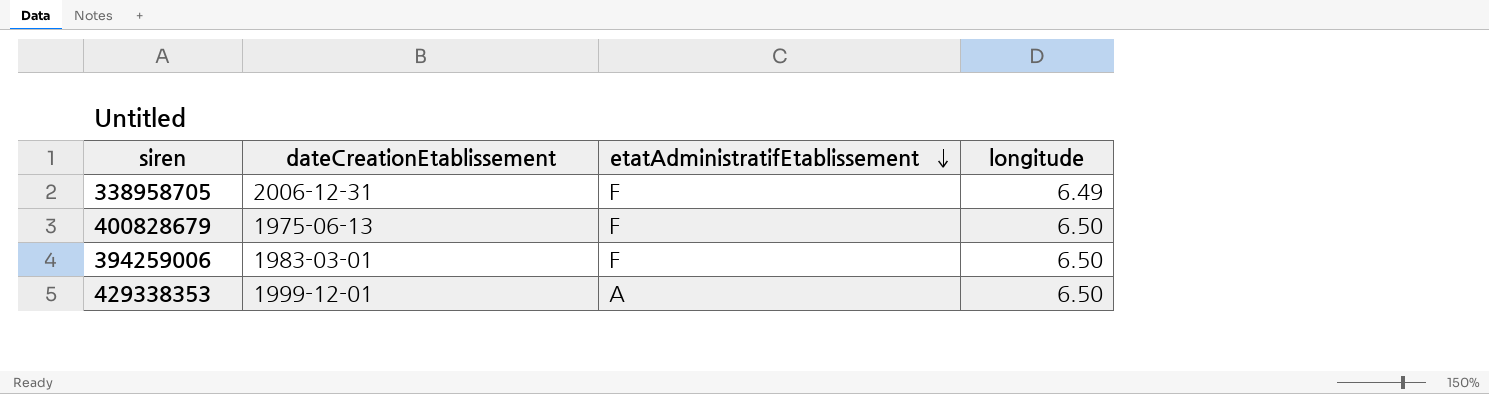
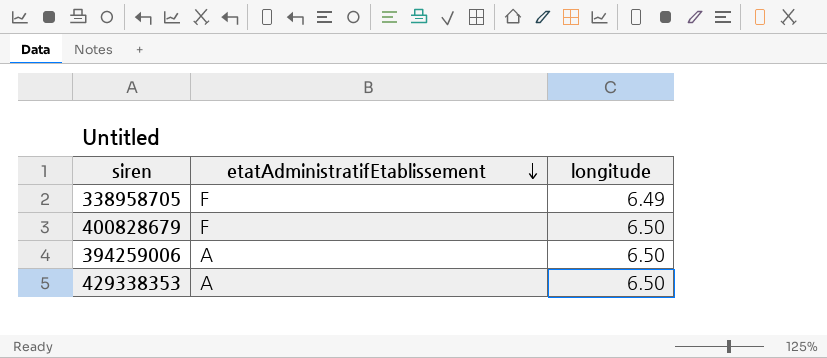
column dateCreationEtablissement | position: 2 -> none
394259006 | etatAdministratifEtablissement: F -> A

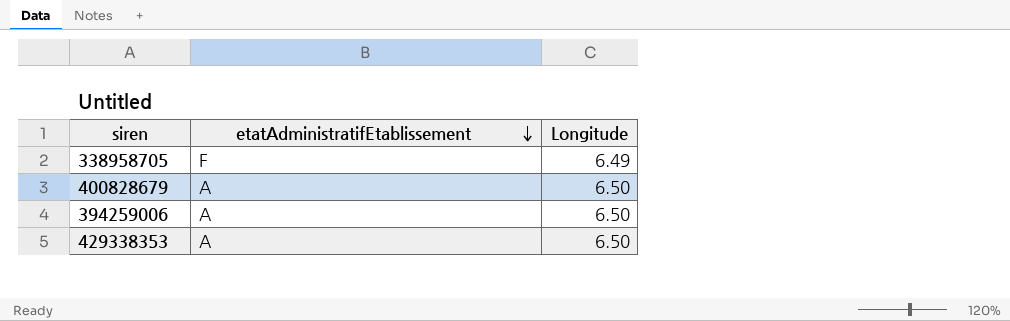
column name: longitude -> Longitude
400828679 | etatAdministratifEtablissement: F -> A

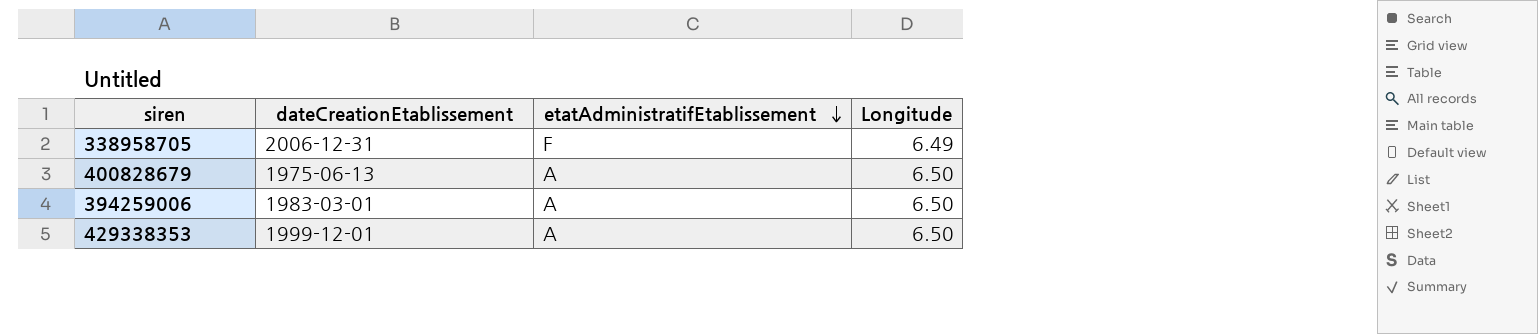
column dateCreationEtablissement | position: none -> 2

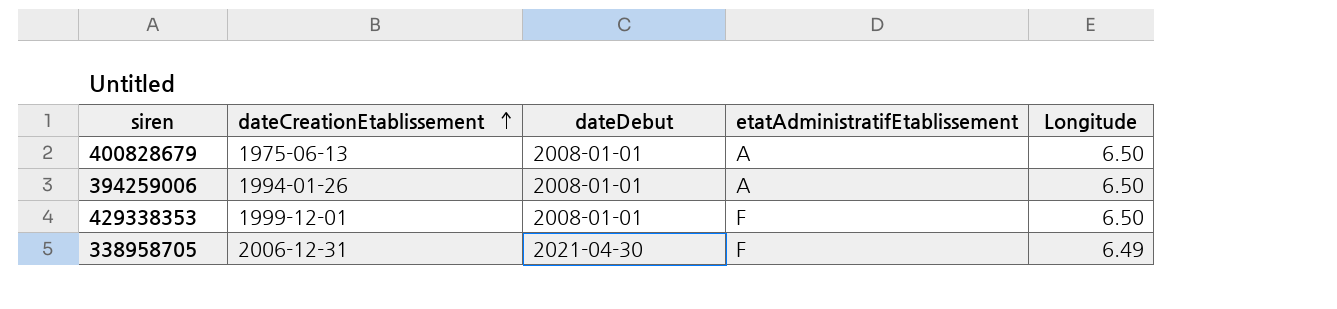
row order: etatAdministratifEtablissement descending -> dateCreationEtablissement ascending
column dateDebut | position: none -> 3
394259006 | dateCreationEtablissement: 1983-03-01 -> 1994-01-26
429338353 | etatAdministratifEtablissement: A -> F

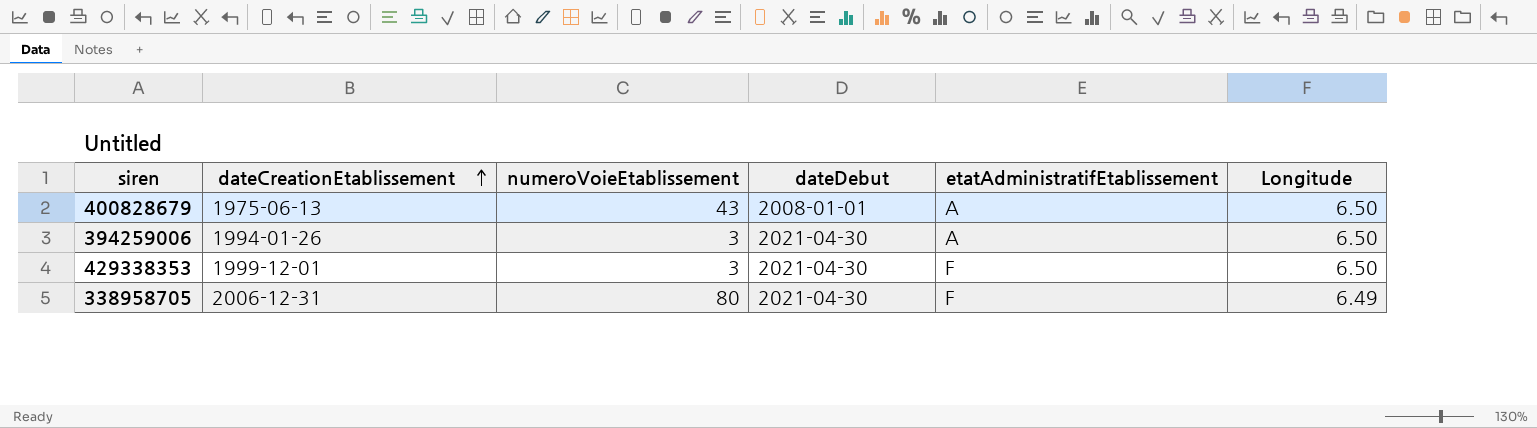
column numeroVoieEtablissement | position: none -> 3
394259006 | dateDebut: 2008-01-01 -> 2021-04-30
429338353 | dateDebut: 2008-01-01 -> 2021-04-30

